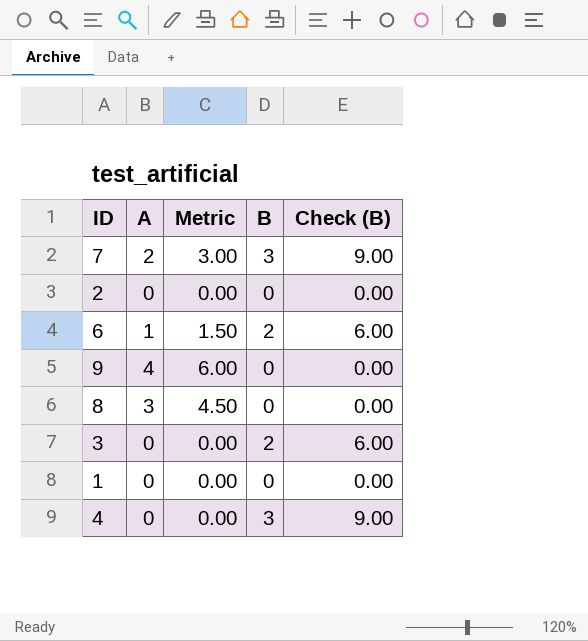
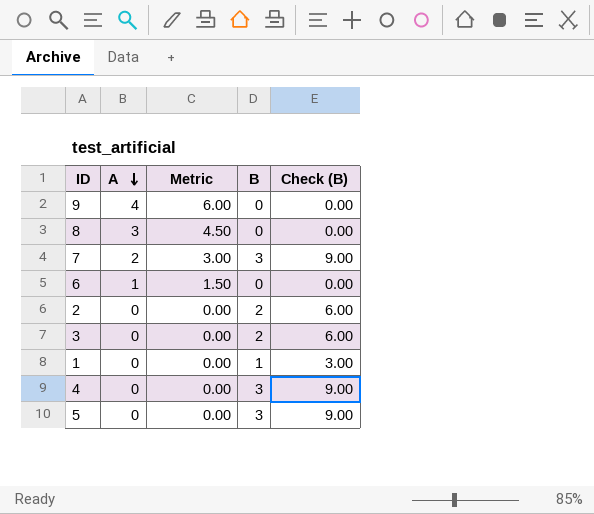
row order: none -> A descending
6 | B: 2 -> 0
6 | Check (B): 6.00 -> 0.00
2 | B: 0 -> 2
2 | Check (B): 0.00 -> 6.00
1 | B: 0 -> 1
1 | Check (B): 0.00 -> 3.00
row 5: none -> 0 | 0.00 | 3 | 9.00

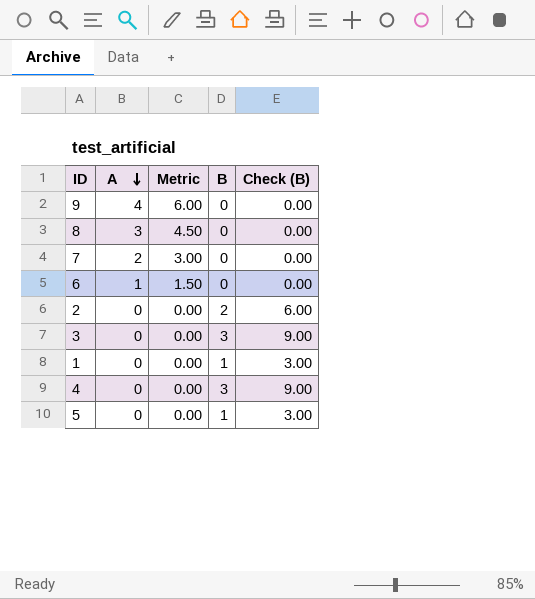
7 | B: 3 -> 0
7 | Check (B): 9.00 -> 0.00
3 | B: 2 -> 3
3 | Check (B): 6.00 -> 9.00
5 | B: 3 -> 1
5 | Check (B): 9.00 -> 3.00

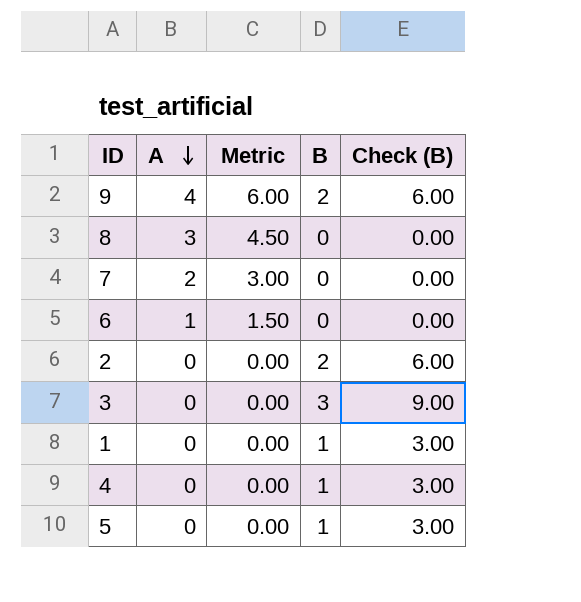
9 | B: 0 -> 2
9 | Check (B): 0.00 -> 6.00
4 | B: 3 -> 1
4 | Check (B): 9.00 -> 3.00

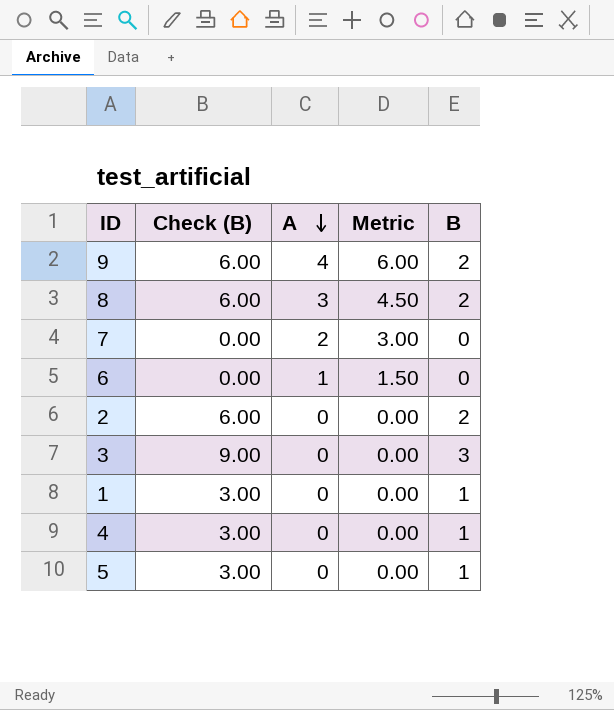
column Check (B) | position: 5 -> 2
8 | Check (B): 0.00 -> 6.00
8 | B: 0 -> 2

